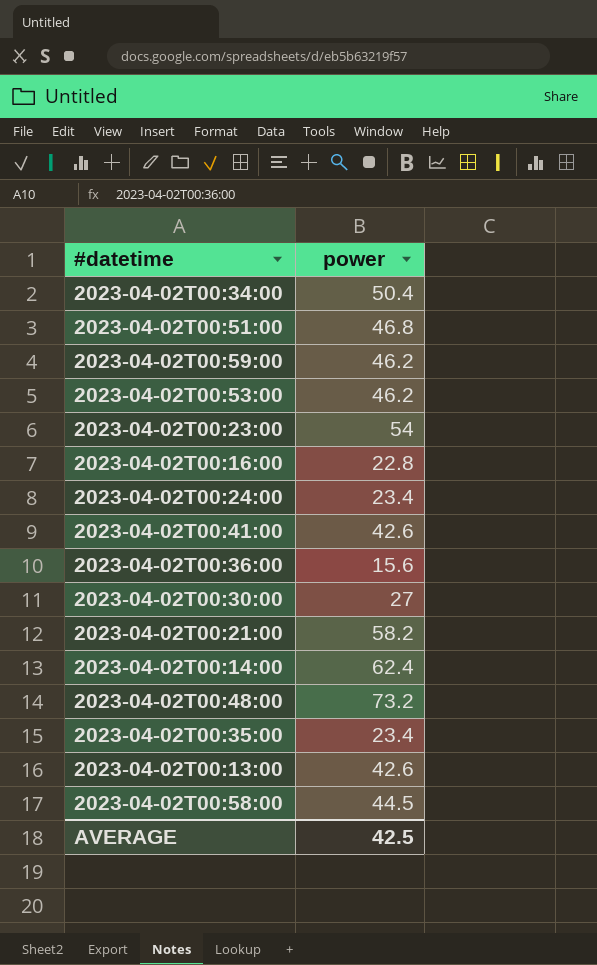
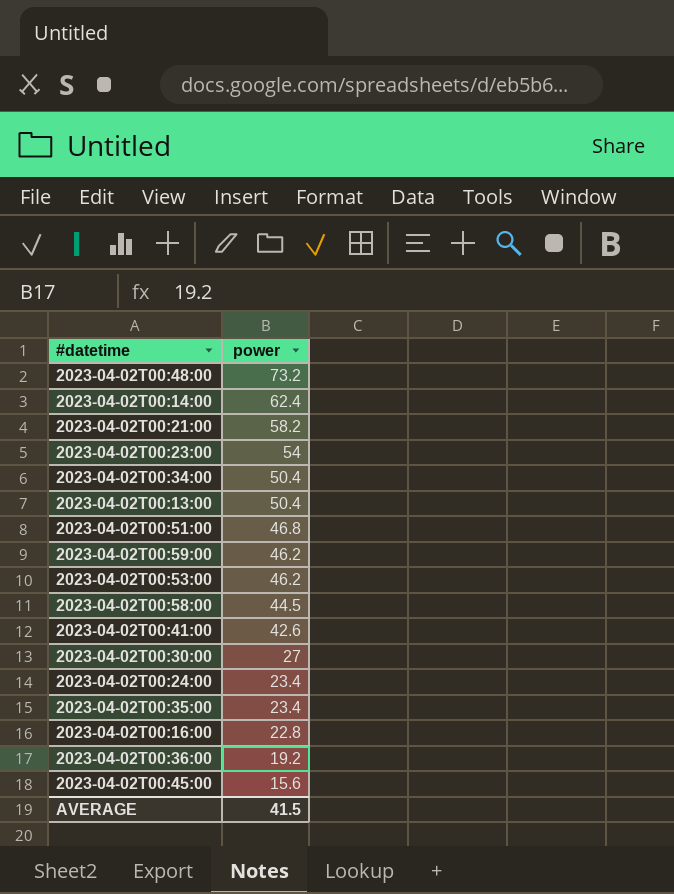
row order: none -> power descending
2023-04-02T00:13:00 | power: 42.6 -> 50.4
2023-04-02T00:36:00 | power: 15.6 -> 19.2
row 2023-04-02T00:45:00: none -> 15.6
AVERAGE | power: 42.5 -> 41.5

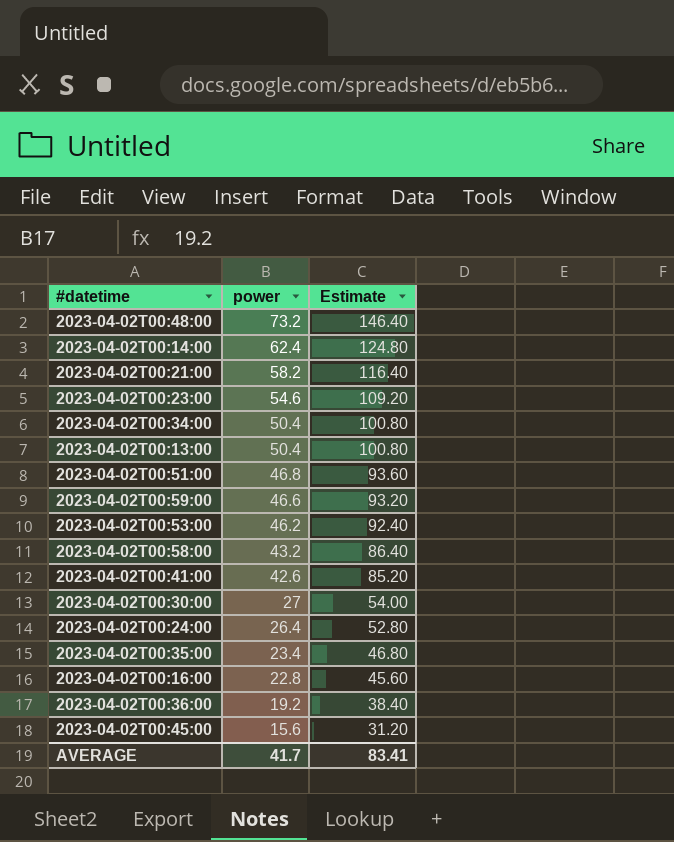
column Estimate | formula: none -> [power] * 2
2023-04-02T00:23:00 | power: 54 -> 54.6
2023-04-02T00:59:00 | power: 46.2 -> 46.6
2023-04-02T00:58:00 | power: 44.5 -> 43.2
2023-04-02T00:24:00 | power: 23.4 -> 26.4
AVERAGE | power: 41.5 -> 41.7

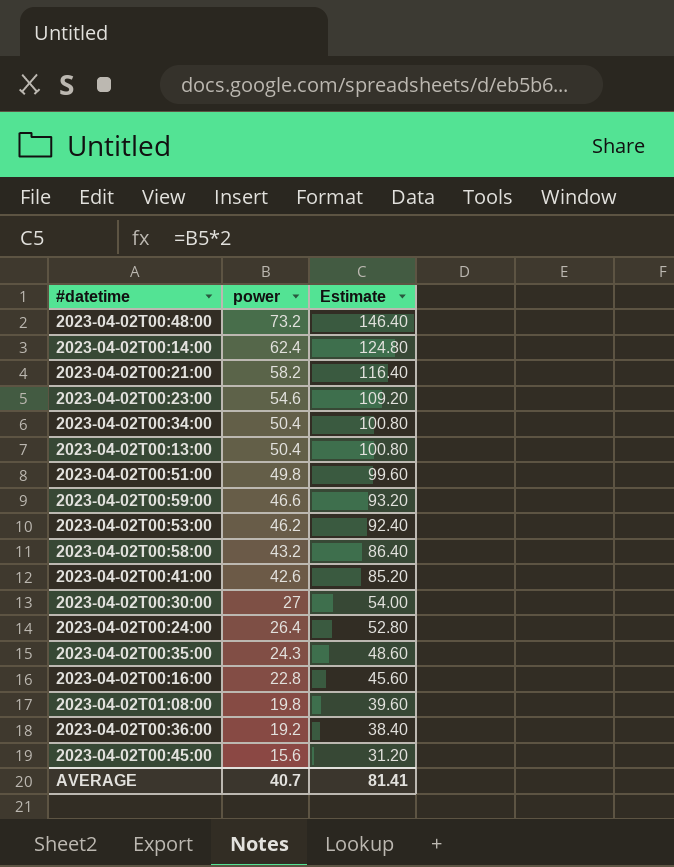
2023-04-02T00:51:00 | power: 46.8 -> 49.8
2023-04-02T00:51:00 | Estimate: 93.60 -> 99.60
2023-04-02T00:35:00 | power: 23.4 -> 24.3
2023-04-02T00:35:00 | Estimate: 46.80 -> 48.60
row 2023-04-02T01:08:00: none -> 19.8 | 39.60
AVERAGE | power: 41.7 -> 40.7
AVERAGE | Estimate: 83.41 -> 81.41

